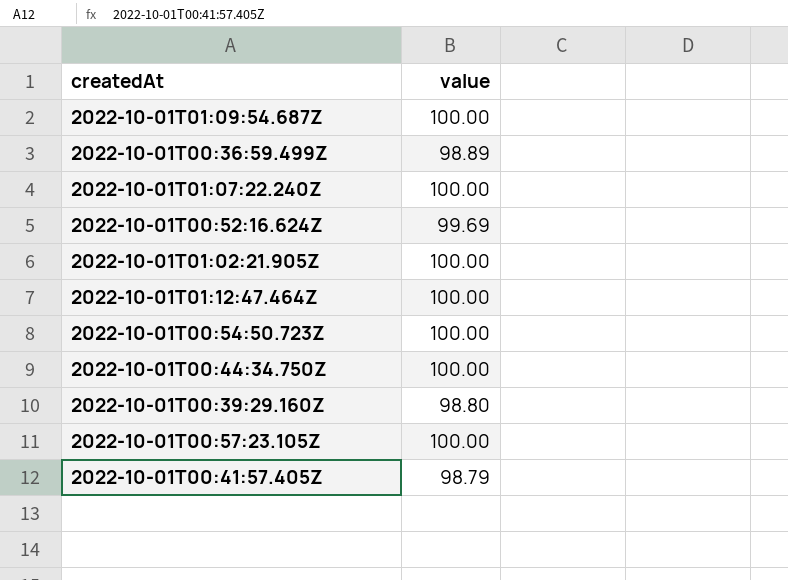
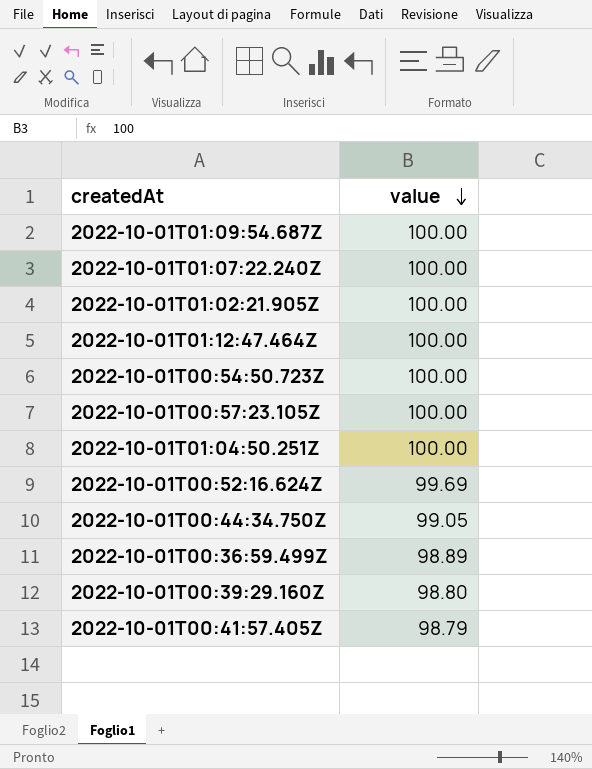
row order: none -> value descending
row 2022-10-01T01:04:50.251Z: none -> 100.00
2022-10-01T00:44:34.750Z | value: 100.00 -> 99.05

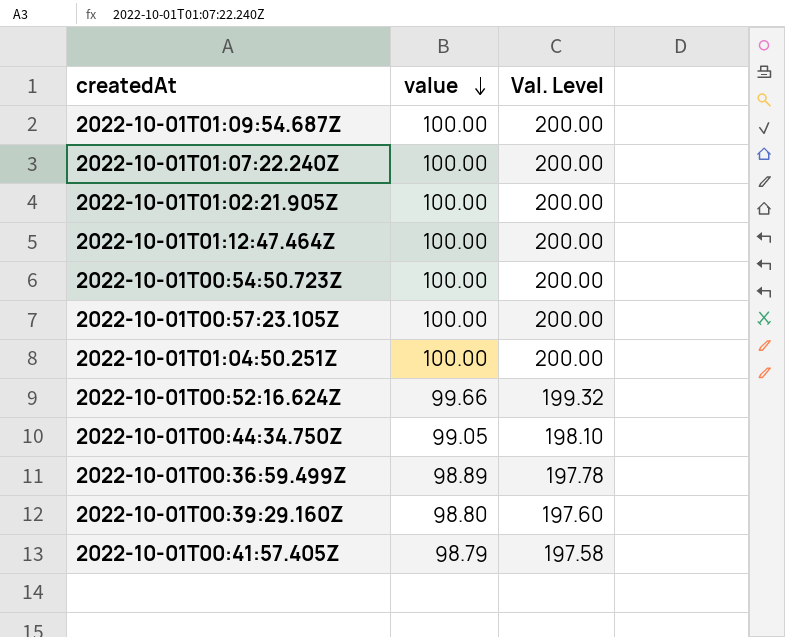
column Val. Level | formula: none -> [value] * 2
2022-10-01T00:52:16.624Z | value: 99.69 -> 99.66

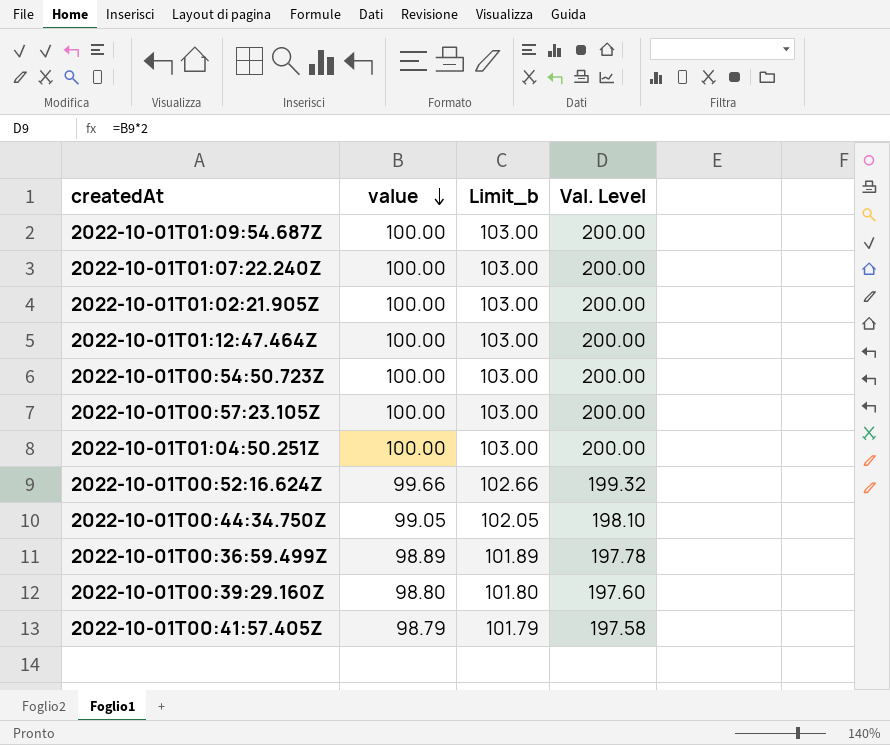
column Limit_b | formula: none -> [value] + 3

